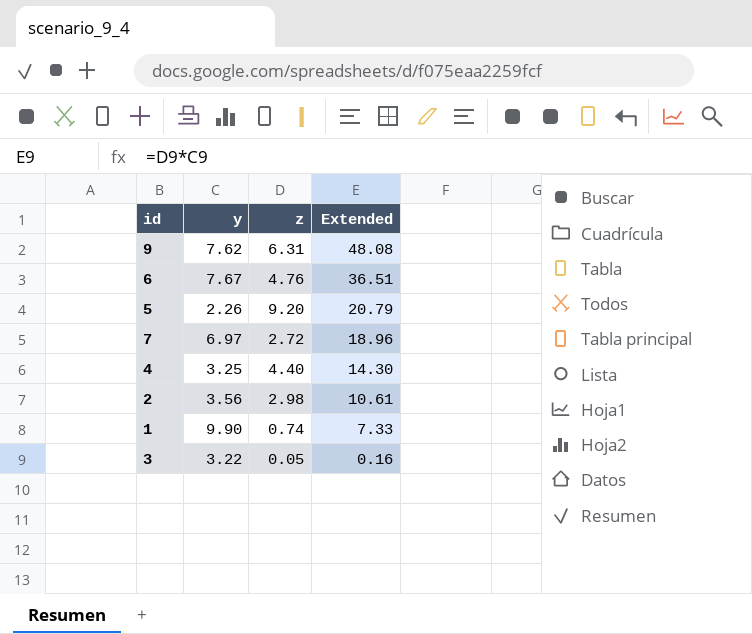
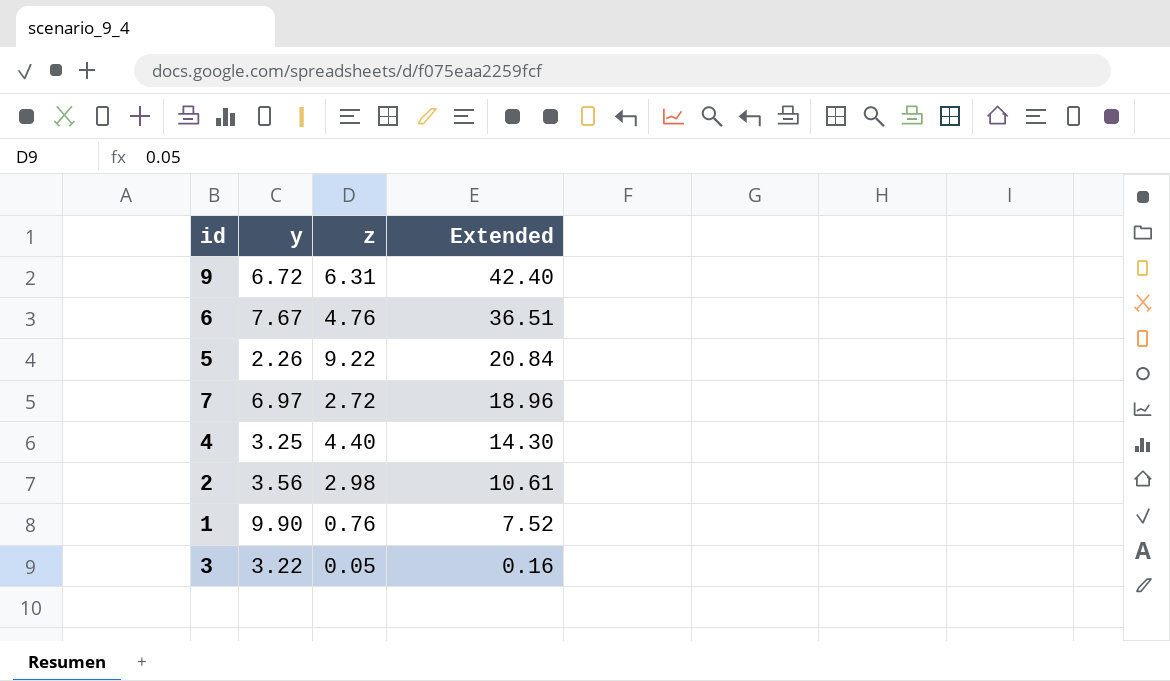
9 | y: 7.62 -> 6.72
9 | Extended: 48.08 -> 42.40
5 | z: 9.20 -> 9.22
5 | Extended: 20.79 -> 20.84
1 | z: 0.74 -> 0.76
1 | Extended: 7.33 -> 7.52

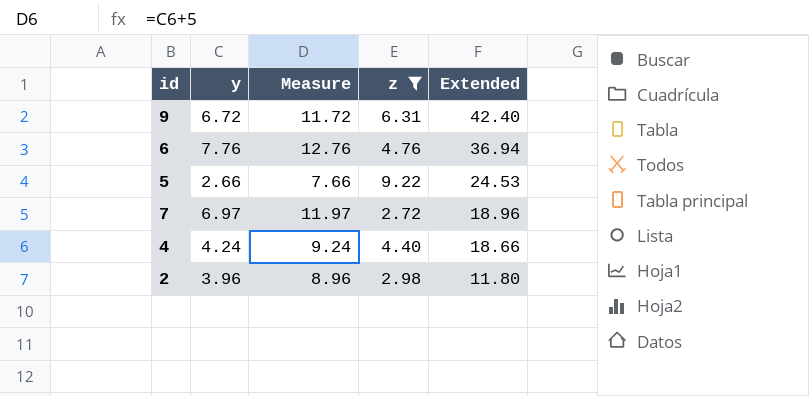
filter: none -> z >= 2.72
column Measure | formula: none -> [y] + 5
6 | y: 7.67 -> 7.76
6 | Extended: 36.51 -> 36.94
5 | y: 2.26 -> 2.66
5 | Extended: 20.84 -> 24.53
4 | y: 3.25 -> 4.24
4 | Extended: 14.30 -> 18.66
2 | y: 3.56 -> 3.96
2 | Extended: 10.61 -> 11.80

